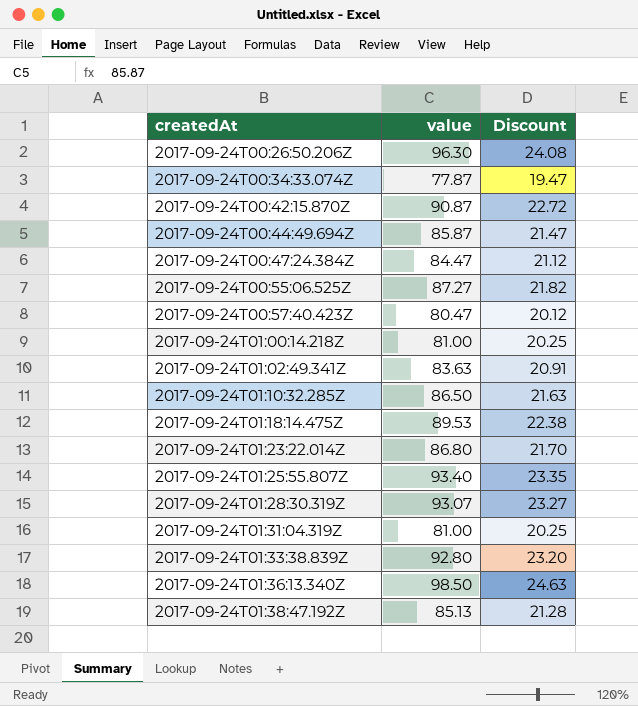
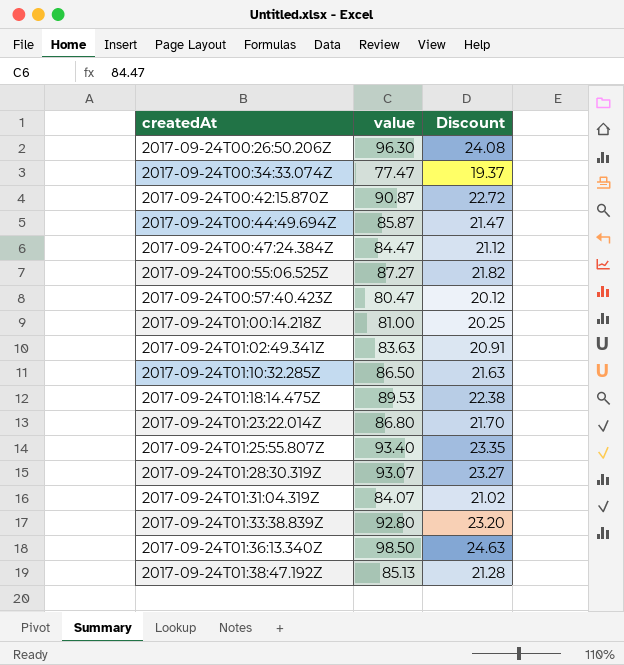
2017-09-24T00:34:33.074Z | value: 77.87 -> 77.47
2017-09-24T00:34:33.074Z | Discount: 19.47 -> 19.37
2017-09-24T01:31:04.319Z | value: 81.00 -> 84.07
2017-09-24T01:31:04.319Z | Discount: 20.25 -> 21.02

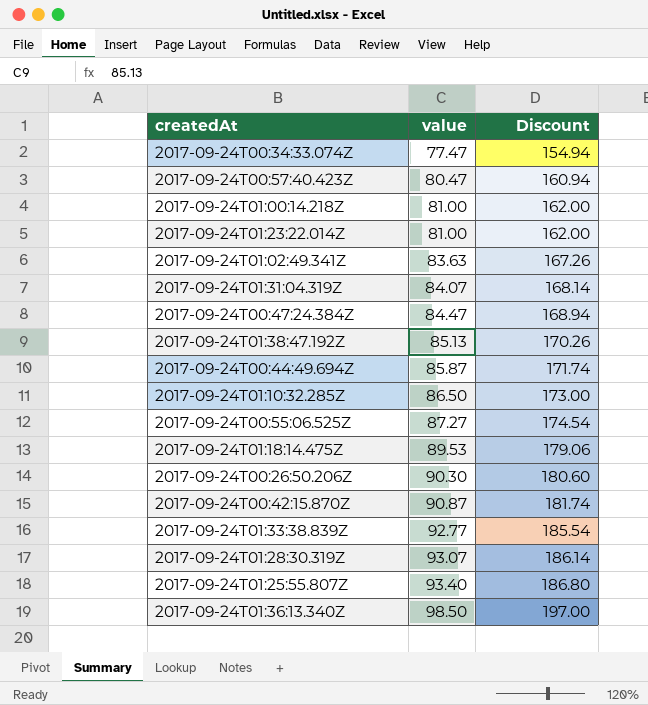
row order: createdAt ascending -> value ascending
column Discount | formula: [value] * 0.25 -> [value] * 2
2017-09-24T01:23:22.014Z | value: 86.80 -> 81.00
2017-09-24T00:26:50.206Z | value: 96.30 -> 90.30
2017-09-24T01:33:38.839Z | value: 92.80 -> 92.77

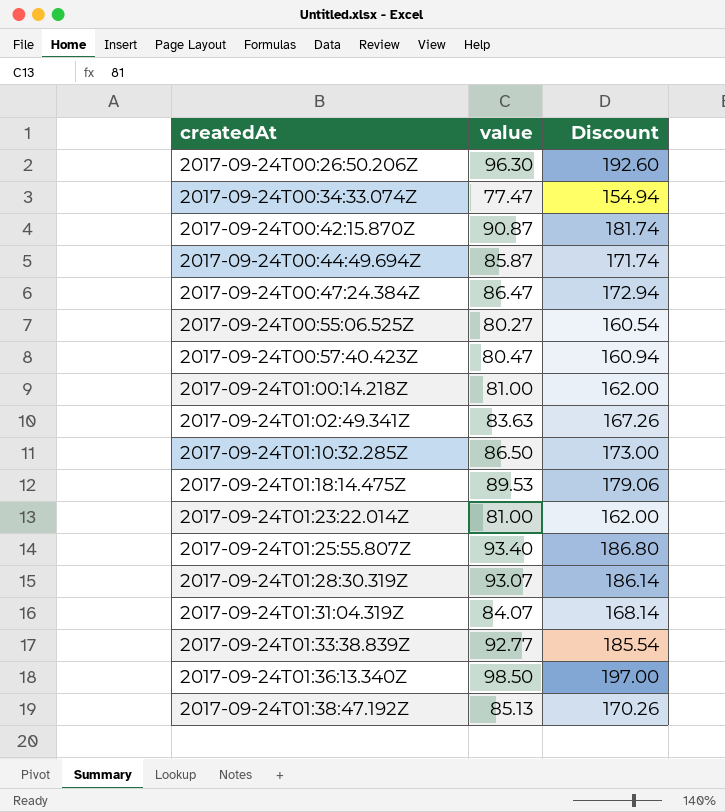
row order: value ascending -> createdAt ascending
2017-09-24T00:26:50.206Z | value: 90.30 -> 96.30
2017-09-24T00:26:50.206Z | Discount: 180.60 -> 192.60
2017-09-24T00:47:24.384Z | value: 84.47 -> 86.47
2017-09-24T00:47:24.384Z | Discount: 168.94 -> 172.94
2017-09-24T00:55:06.525Z | value: 87.27 -> 80.27
2017-09-24T00:55:06.525Z | Discount: 174.54 -> 160.54

